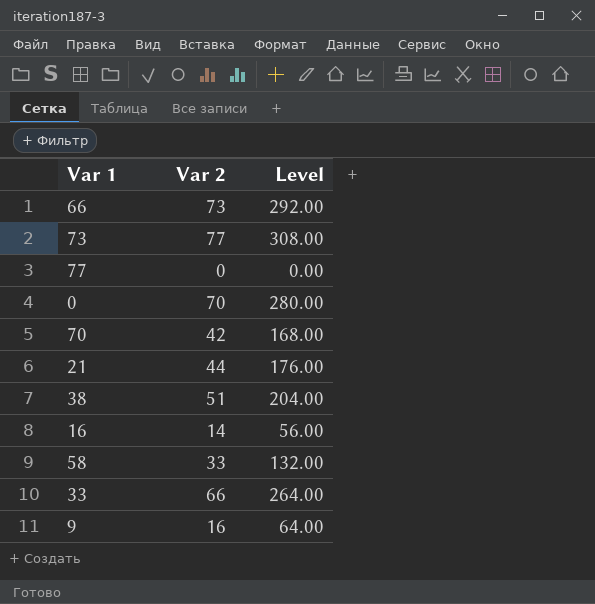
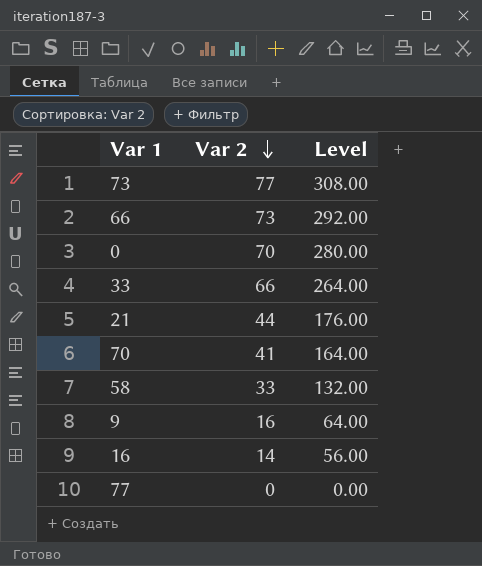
row order: none -> Var 2 descending
row 38: 51 | 204.00 -> none
70 | Var 2: 42 -> 41
70 | Level: 168.00 -> 164.00

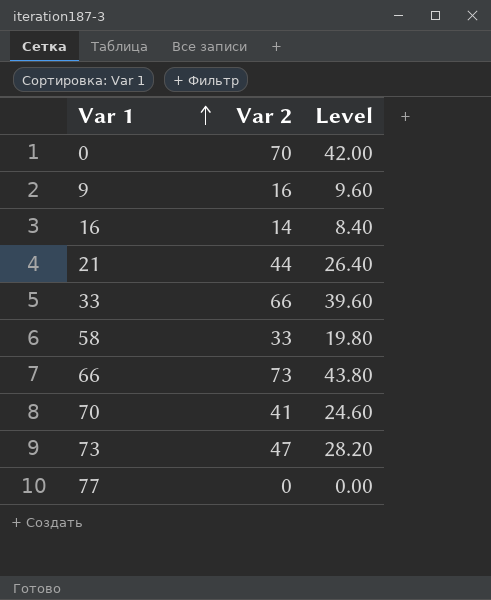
row order: Var 2 descending -> Var 1 ascending
column Level | formula: [Var 2] * 4 -> [Var 2] * 0.6
73 | Var 2: 77 -> 47

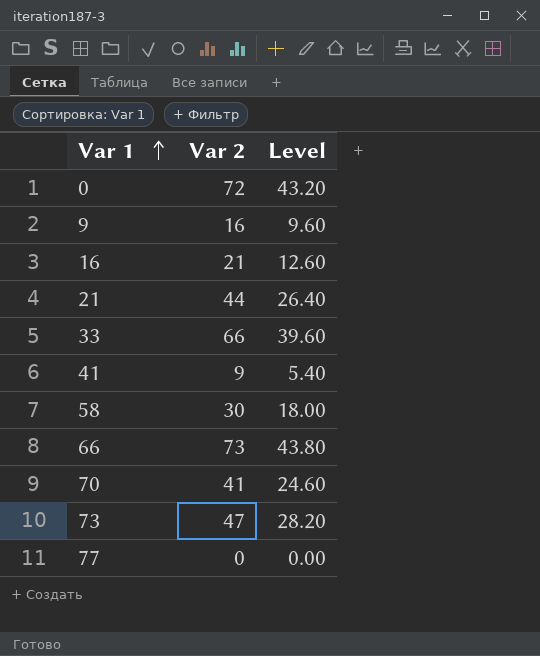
0 | Var 2: 70 -> 72
0 | Level: 42.00 -> 43.20
16 | Var 2: 14 -> 21
16 | Level: 8.40 -> 12.60
row 41: none -> 9 | 5.40
58 | Var 2: 33 -> 30
58 | Level: 19.80 -> 18.00

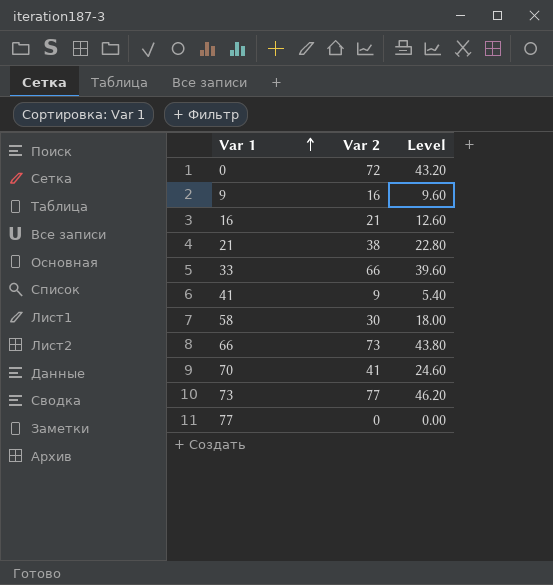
21 | Var 2: 44 -> 38
21 | Level: 26.40 -> 22.80
73 | Var 2: 47 -> 77
73 | Level: 28.20 -> 46.20

